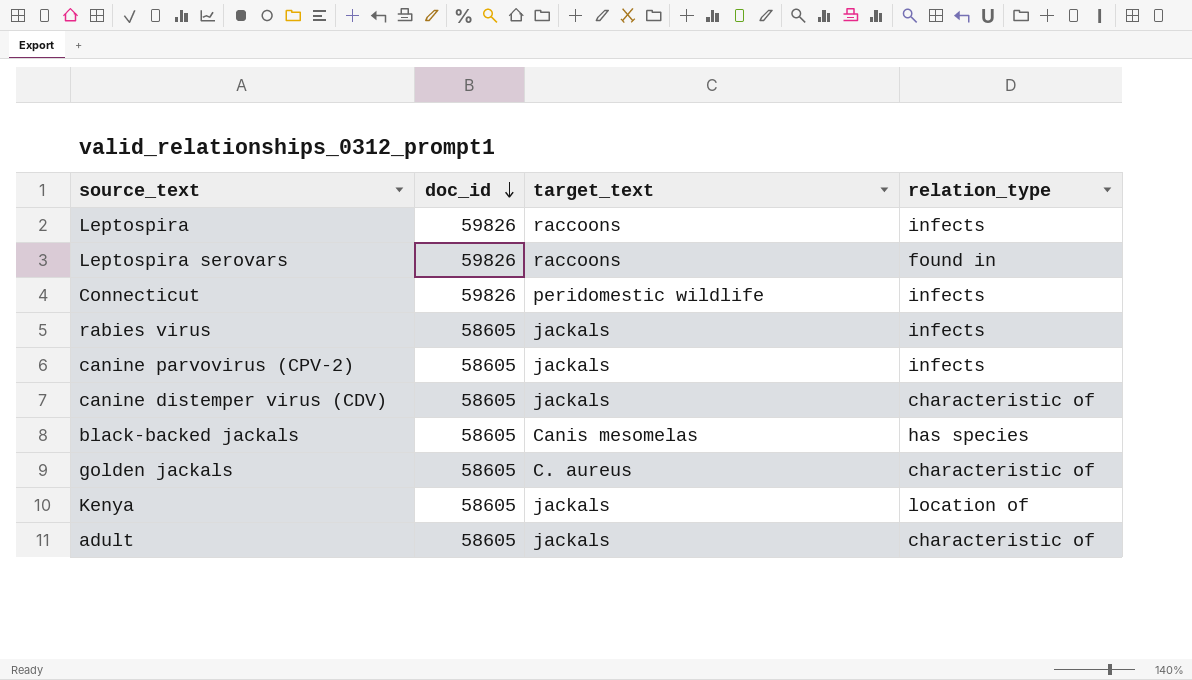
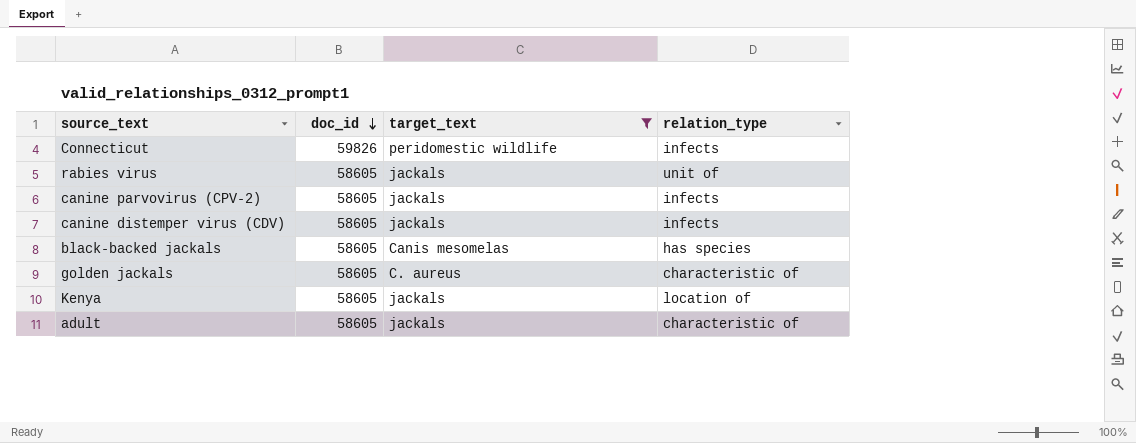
filter: none -> target_text != raccoons
rabies virus | relation_type: infects -> unit of
canine distemper virus (CDV) | relation_type: characteristic of -> infects

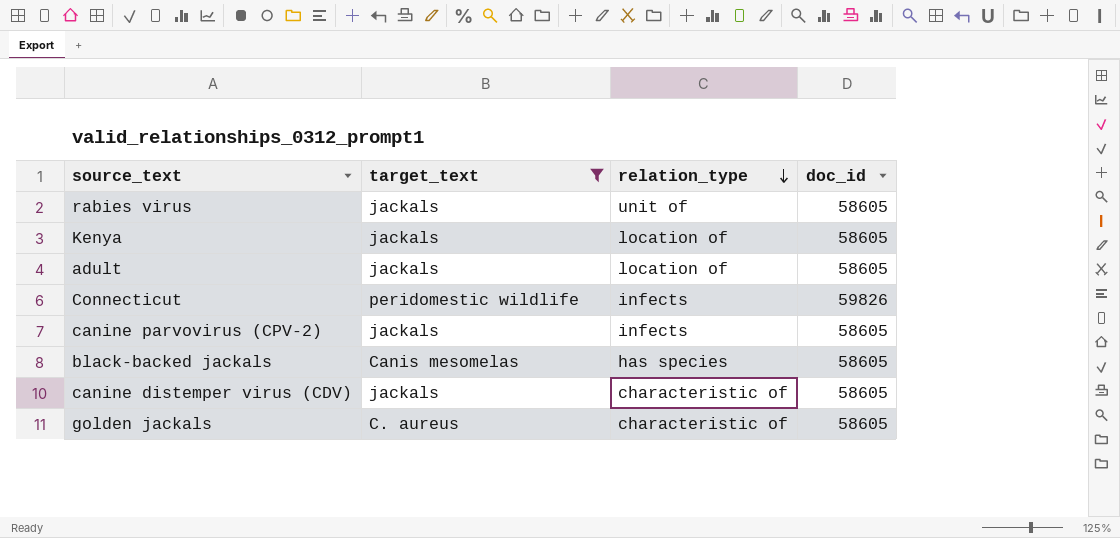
row order: doc_id descending -> relation_type descending
column doc_id | position: 2 -> 4
adult | relation_type: characteristic of -> location of
canine distemper virus (CDV) | relation_type: infects -> characteristic of

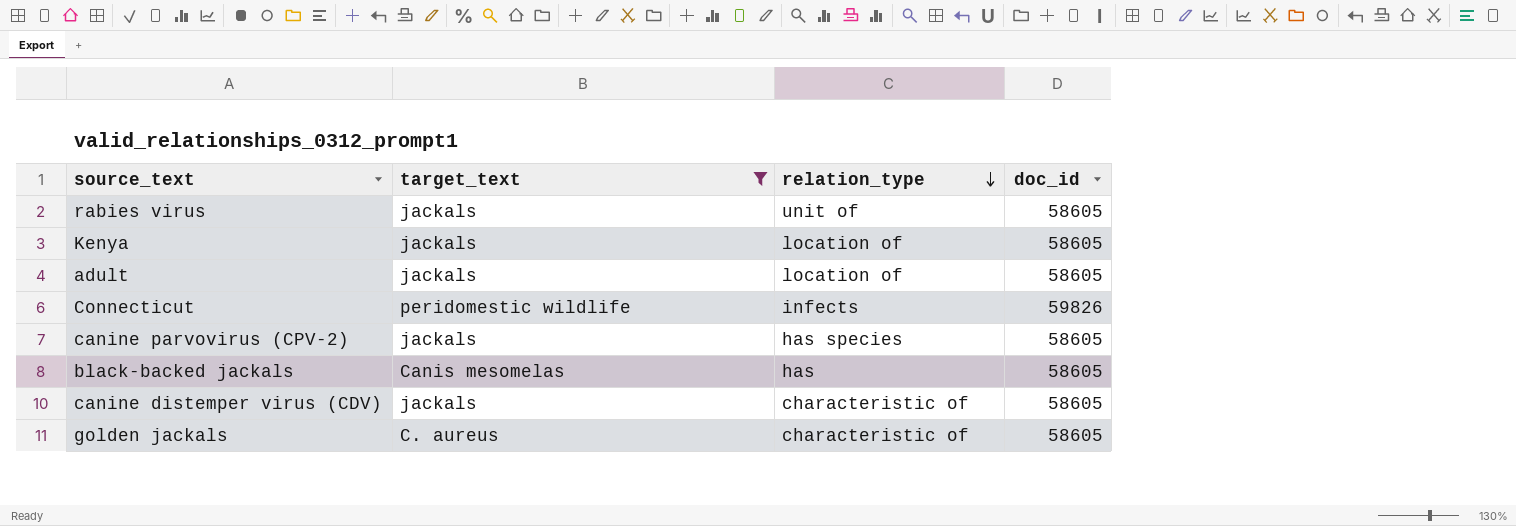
canine parvovirus (CPV-2) | relation_type: infects -> has species
black-backed jackals | relation_type: has species -> has

